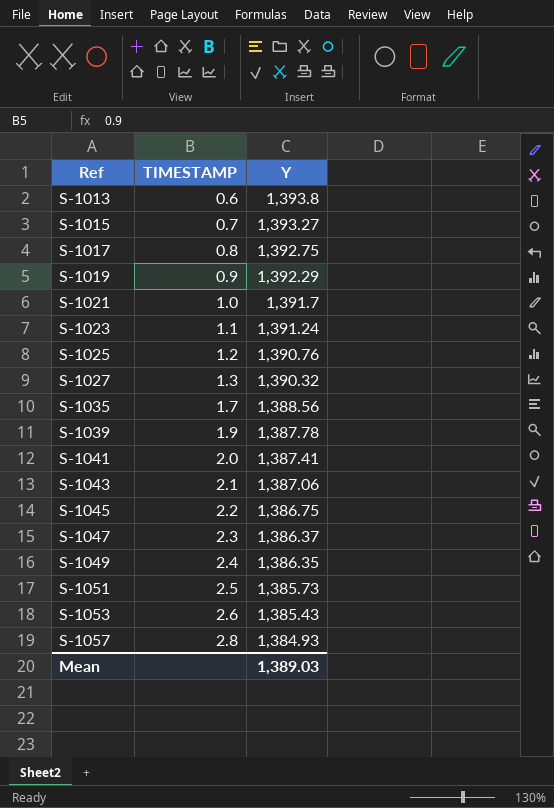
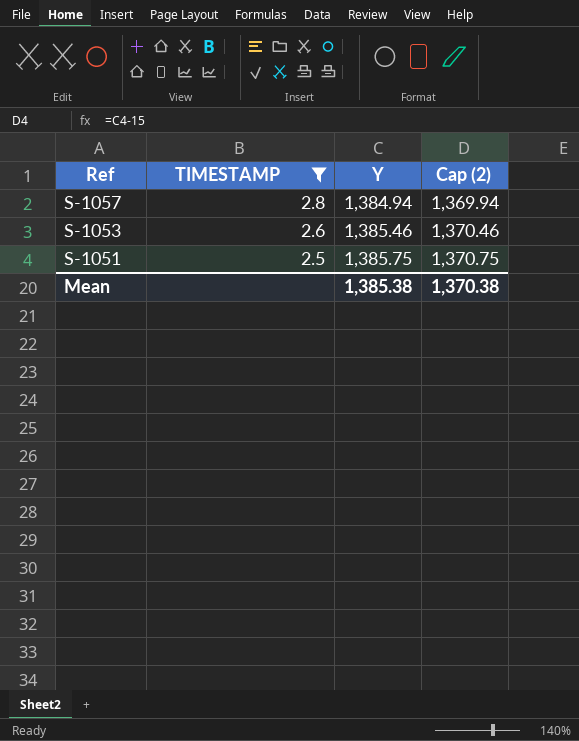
filter: none -> TIMESTAMP >= 2.5
row order: Ref ascending -> Ref descending
column Cap (2) | formula: none -> [Y] - 15
S-1057 | Y: 1,384.93 -> 1,384.94
S-1053 | Y: 1,385.43 -> 1,385.46
S-1051 | Y: 1,385.73 -> 1,385.75
Mean | Y: 1,389.03 -> 1,385.38

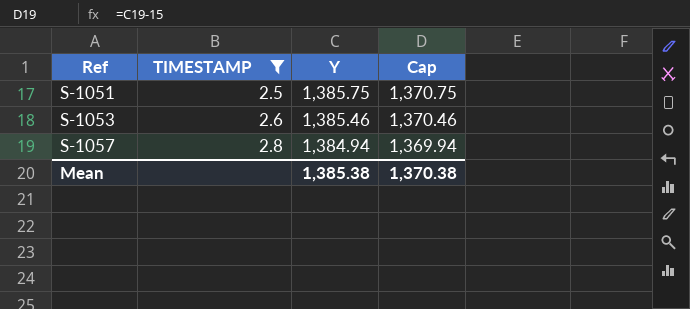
row order: Ref descending -> Ref ascending
column name: Cap (2) -> Cap

